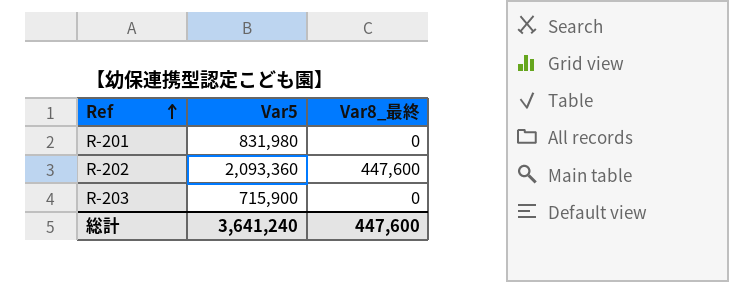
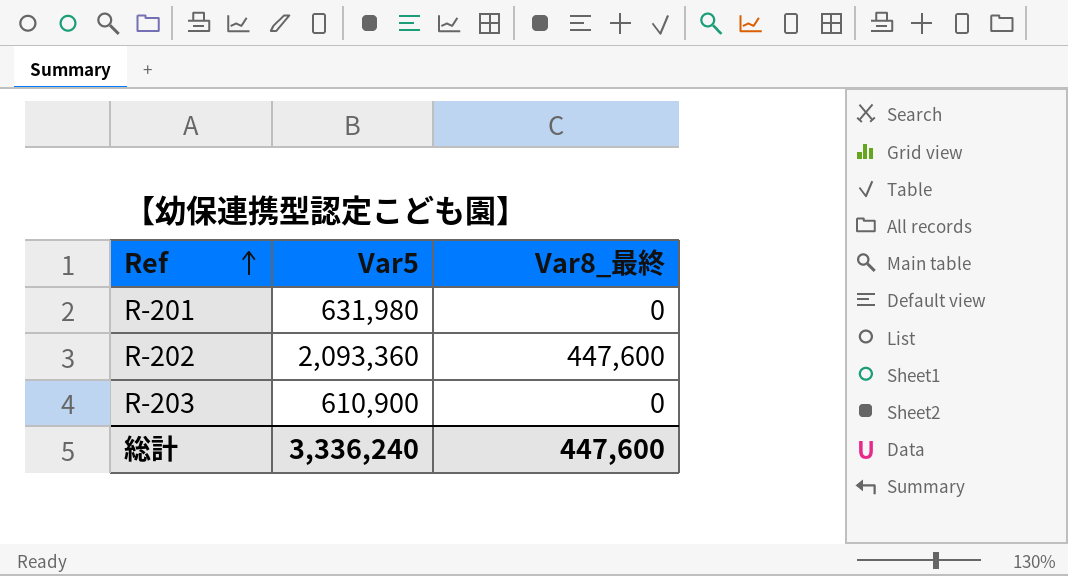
R-201 | Var5: 831,980 -> 631,980
R-203 | Var5: 715,900 -> 610,900
総計 | Var5: 3,641,240 -> 3,336,240

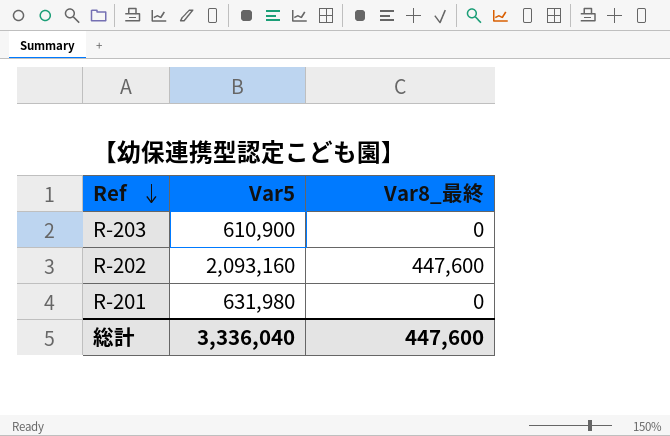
row order: Ref ascending -> Ref descending
R-202 | Var5: 2,093,360 -> 2,093,160
総計 | Var5: 3,336,240 -> 3,336,040

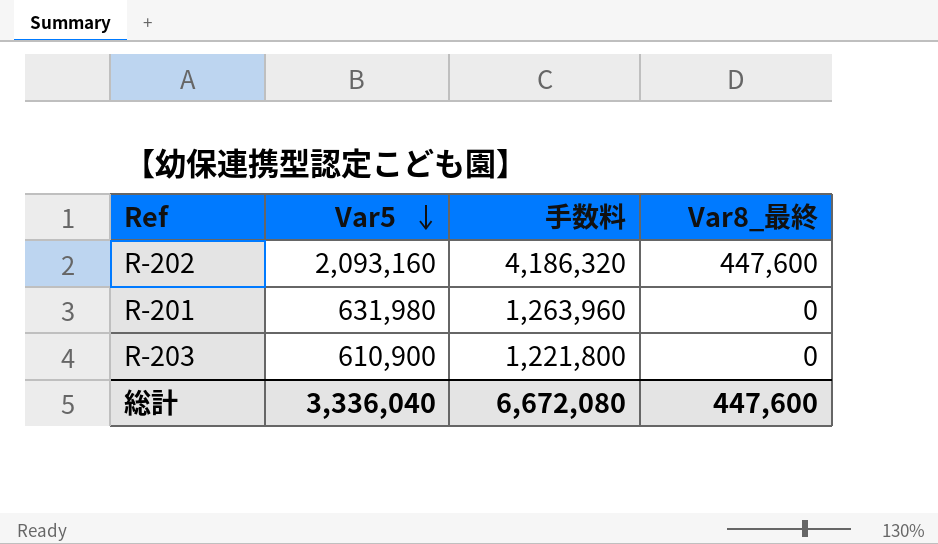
row order: Ref descending -> Var5 descending
column 手数料 | formula: none -> [Var5] * 2

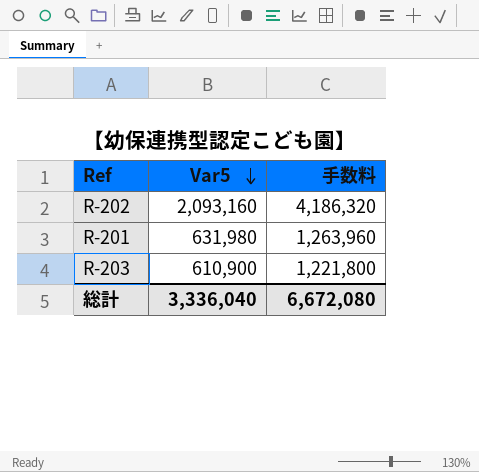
column Var8_最終 | position: 4 -> none

